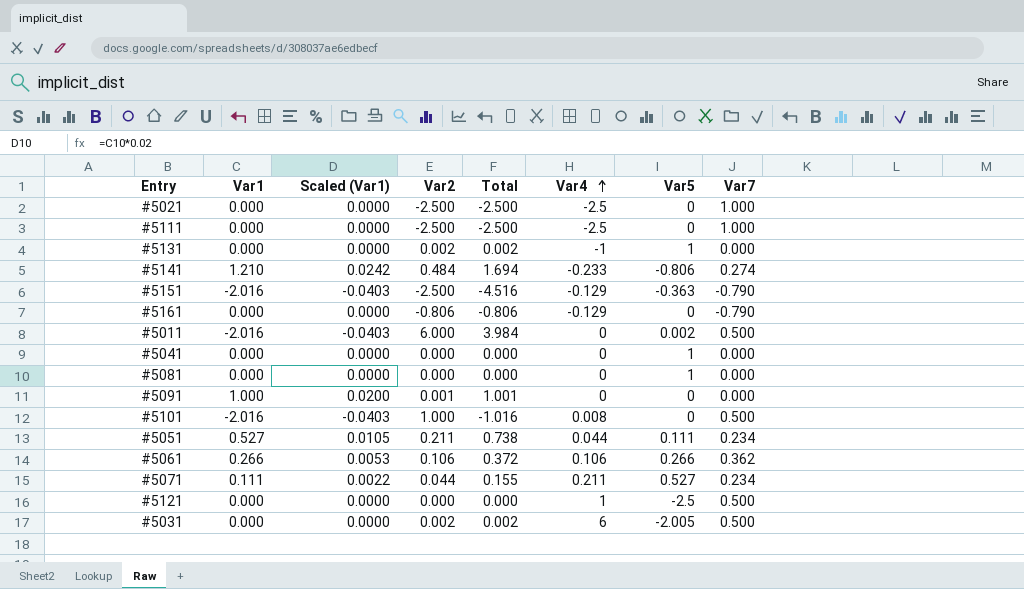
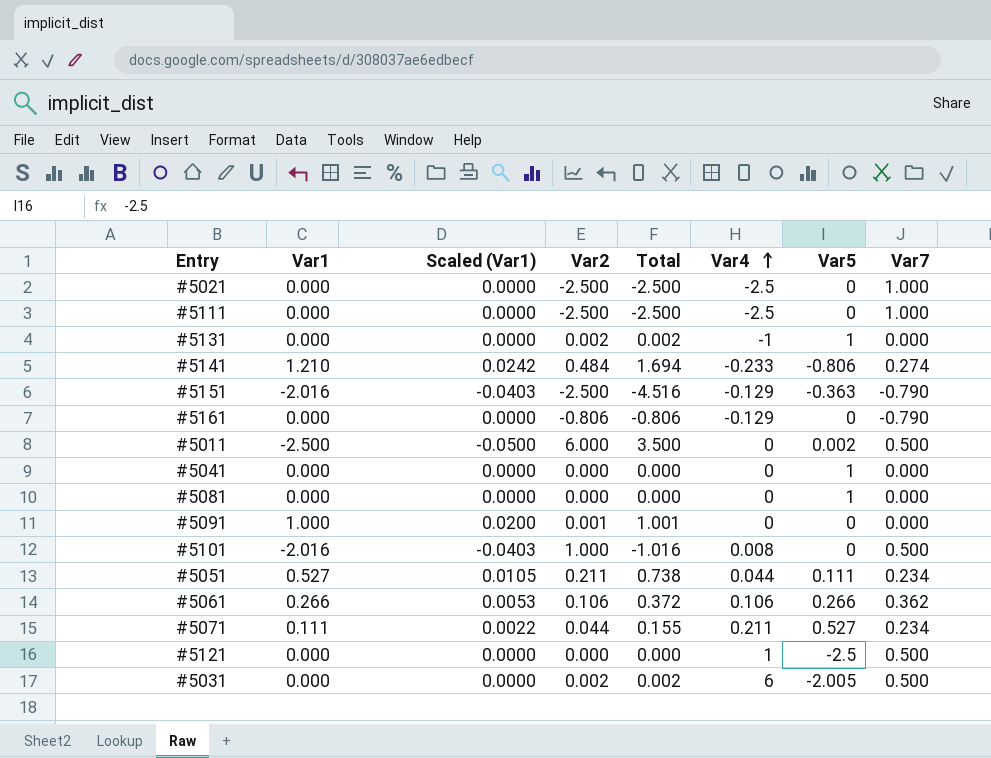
#5011 | Var1: -2.016 -> -2.500
#5011 | Scaled (Var1): -0.0403 -> -0.0500
#5011 | Total: 3.984 -> 3.500

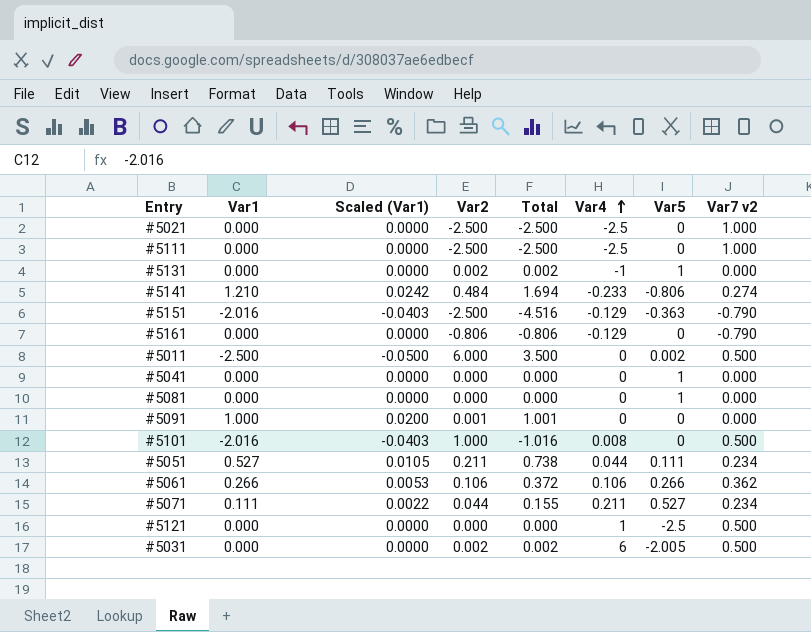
column name: Var7 -> Var7 v2

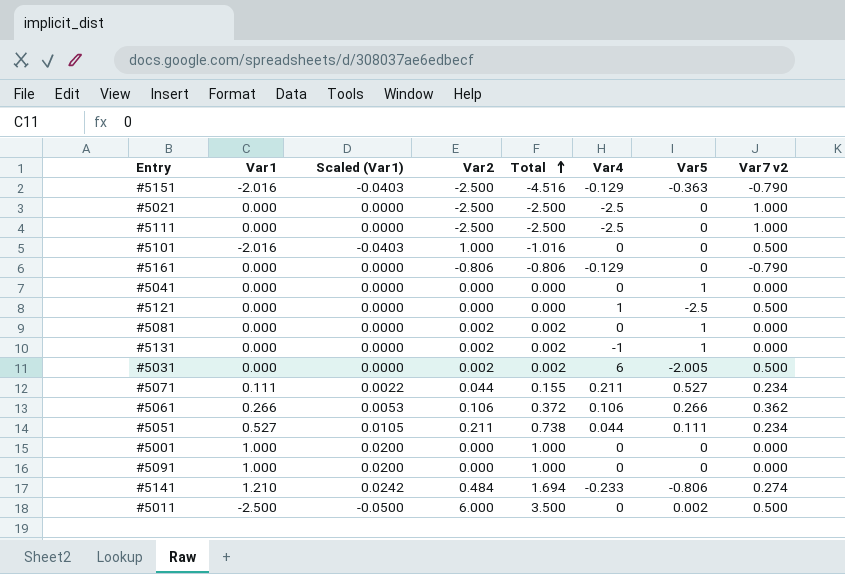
row order: Var4 ascending -> Total ascending
#5101 | Var4: 0.008 -> 0
#5081 | Var2: 0.000 -> 0.002
#5081 | Total: 0.000 -> 0.002
row #5001: none -> 1.000 | 0.0200 | 0.000 | 1.000 | 0 | 0 | 0.000
#5091 | Var2: 0.001 -> 0.000
#5091 | Total: 1.001 -> 1.000

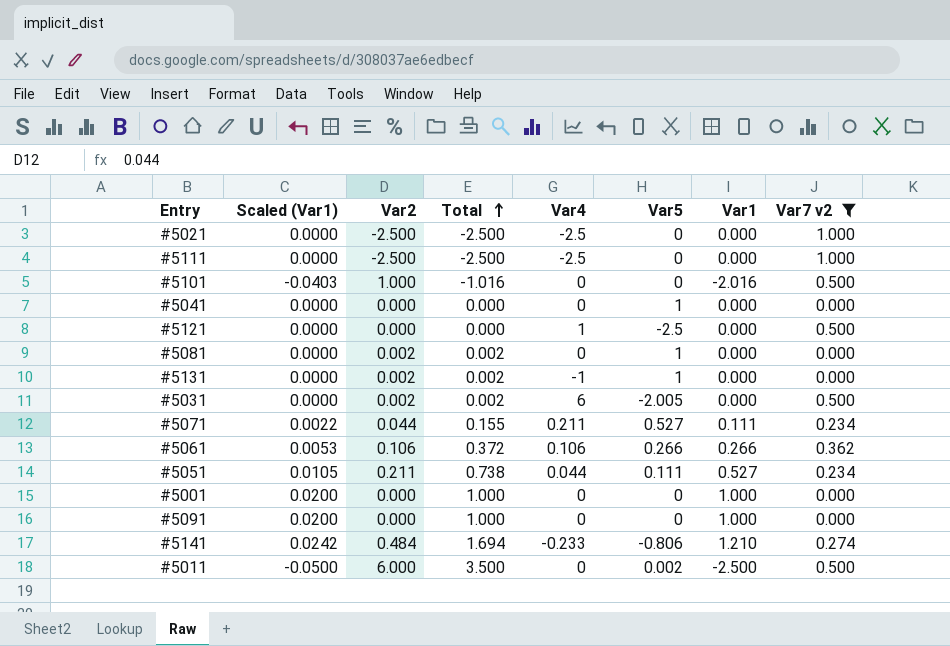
filter: none -> Var7 v2 != -0.790
column Var1 | position: 2 -> 7

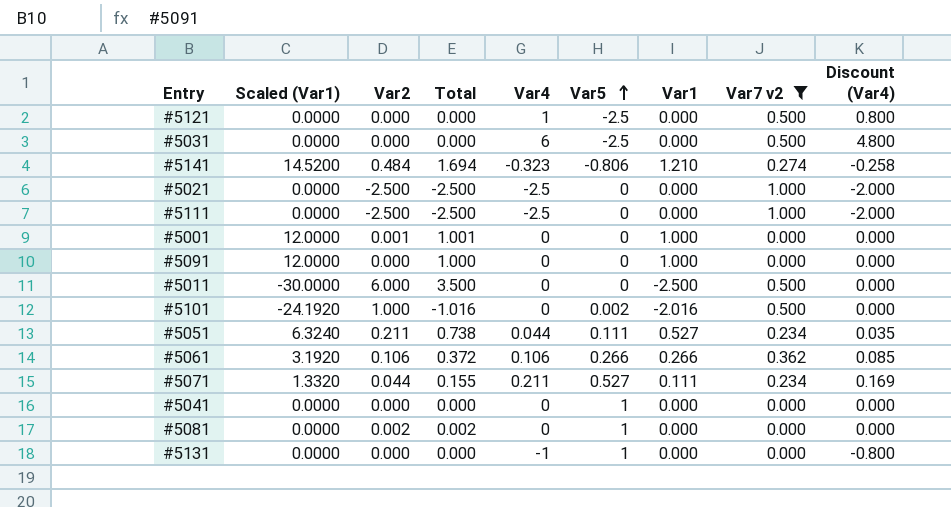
row order: Total ascending -> Var5 ascending
column Scaled (Var1) | formula: [Var1] * 0.02 -> [Var1] * 12
column Discount (Var4) | formula: none -> [Var4] * 0.8
#5031 | Var2: 0.002 -> 0.000
#5031 | Total: 0.002 -> 0.000
#5031 | Var5: -2.005 -> -2.5
#5141 | Var4: -0.233 -> -0.323
#5001 | Var2: 0.000 -> 0.001
#5001 | Total: 1.000 -> 1.001
#5011 | Var5: 0.002 -> 0
#5101 | Var5: 0 -> 0.002
#5131 | Var2: 0.002 -> 0.000
#5131 | Total: 0.002 -> 0.000

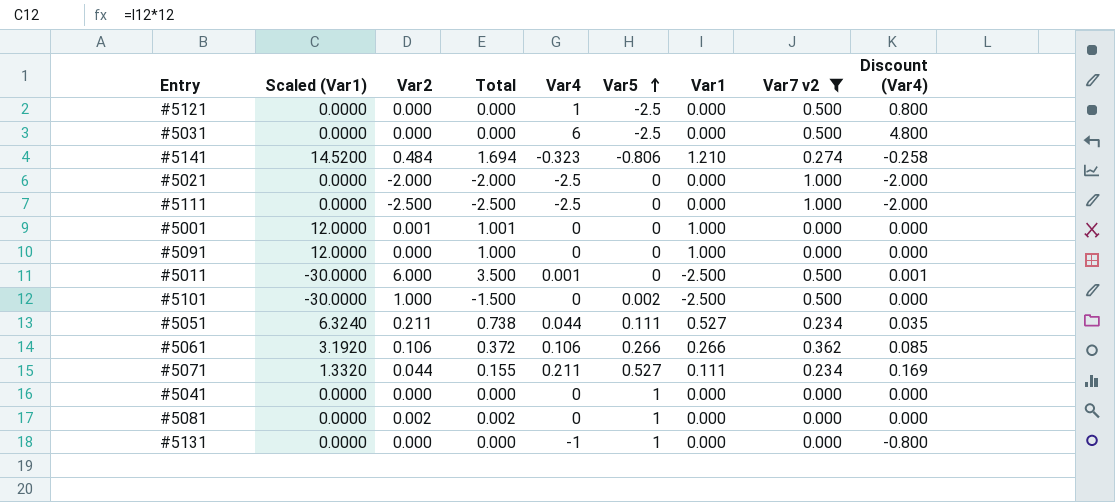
#5021 | Var2: -2.500 -> -2.000
#5021 | Total: -2.500 -> -2.000
#5011 | Var4: 0 -> 0.001
#5011 | Discount (Var4): 0.000 -> 0.001
#5101 | Scaled (Var1): -24.1920 -> -30.0000
#5101 | Total: -1.016 -> -1.500
#5101 | Var1: -2.016 -> -2.500

